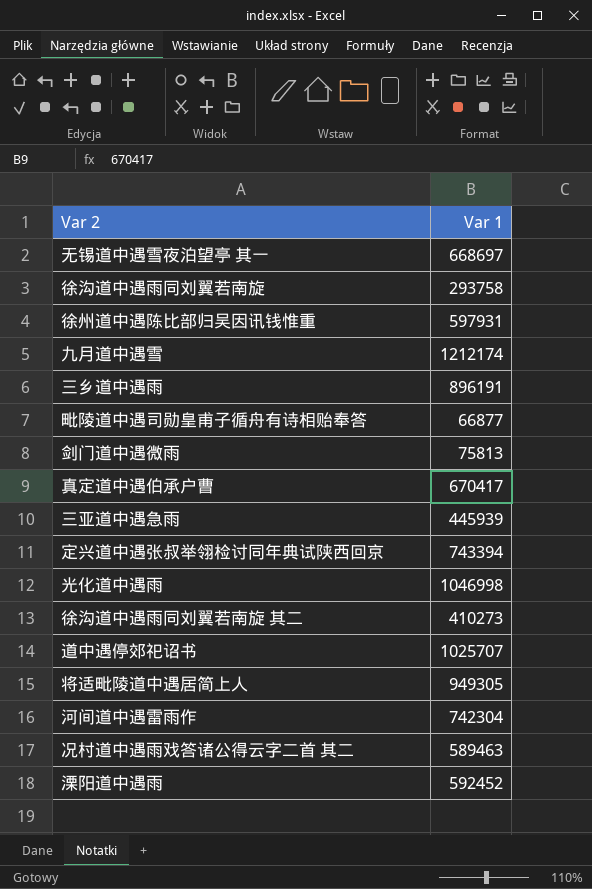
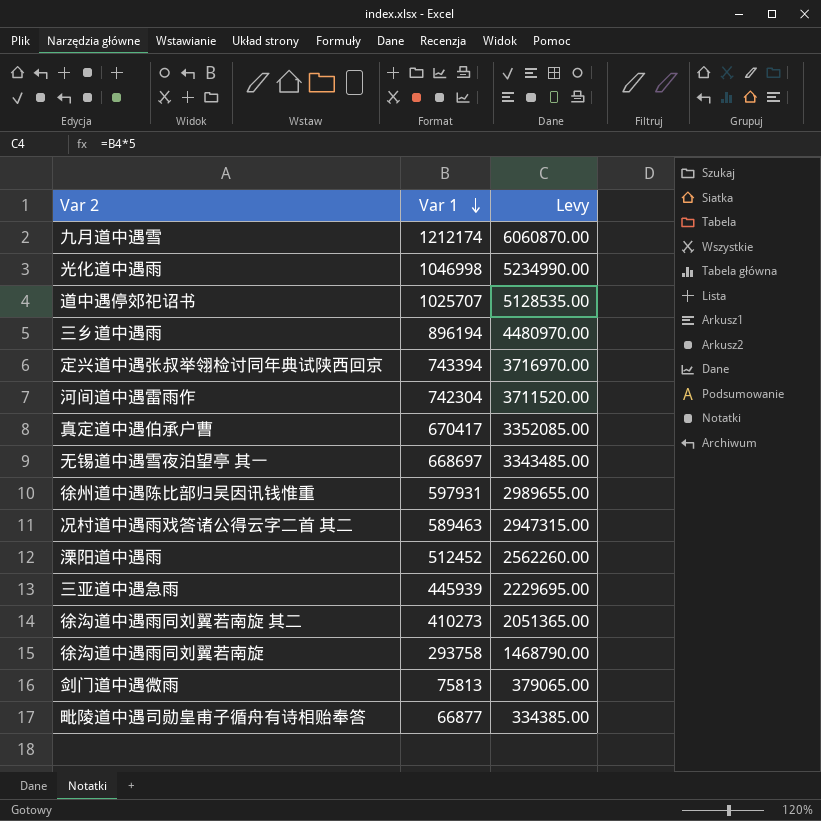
row order: none -> Var 1 descending
column Levy | formula: none -> [Var 1] * 5
row 将适毗陵道中遇居简上人: 949305 -> none
三乡道中遇雨 | Var 1: 896191 -> 896194
溧阳道中遇雨 | Var 1: 592452 -> 512452

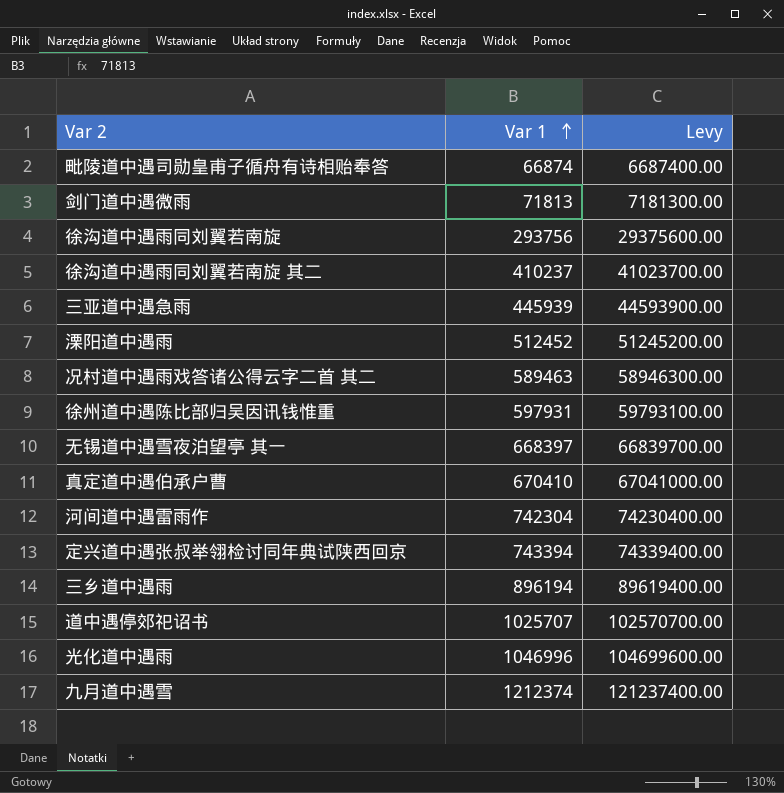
row order: Var 1 descending -> Var 1 ascending
column Levy | formula: [Var 1] * 5 -> [Var 1] * 100
毗陵道中遇司勋皇甫子循舟有诗相贻奉答 | Var 1: 66877 -> 66874
剑门道中遇微雨 | Var 1: 75813 -> 71813
徐沟道中遇雨同刘翼若南旋 | Var 1: 293758 -> 293756
徐沟道中遇雨同刘翼若南旋 其二 | Var 1: 410273 -> 410237
无锡道中遇雪夜泊望亭 其一 | Var 1: 668697 -> 668397
真定道中遇伯承户曹 | Var 1: 670417 -> 670410
光化道中遇雨 | Var 1: 1046998 -> 1046996
九月道中遇雪 | Var 1: 1212174 -> 1212374

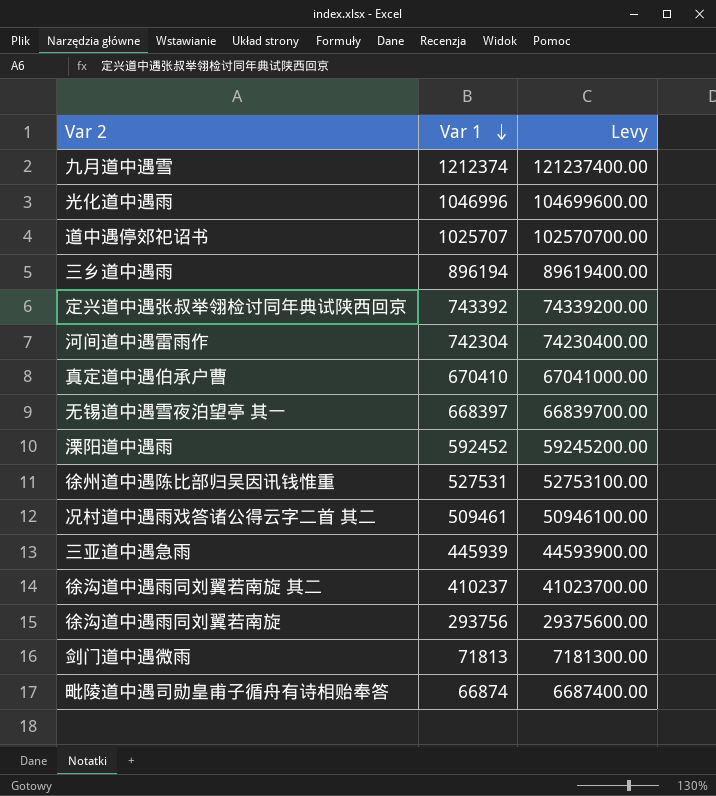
row order: Var 1 ascending -> Var 1 descending
定兴道中遇张叔举翎检讨同年典试陕西回京 | Var 1: 743394 -> 743392
定兴道中遇张叔举翎检讨同年典试陕西回京 | Levy: 74339400.00 -> 74339200.00
溧阳道中遇雨 | Var 1: 512452 -> 592452
溧阳道中遇雨 | Levy: 51245200.00 -> 59245200.00
徐州道中遇陈比部归吴因讯钱惟重 | Var 1: 597931 -> 527531
徐州道中遇陈比部归吴因讯钱惟重 | Levy: 59793100.00 -> 52753100.00
况村道中遇雨戏答诸公得云字二首 其二 | Var 1: 589463 -> 509461
况村道中遇雨戏答诸公得云字二首 其二 | Levy: 58946300.00 -> 50946100.00

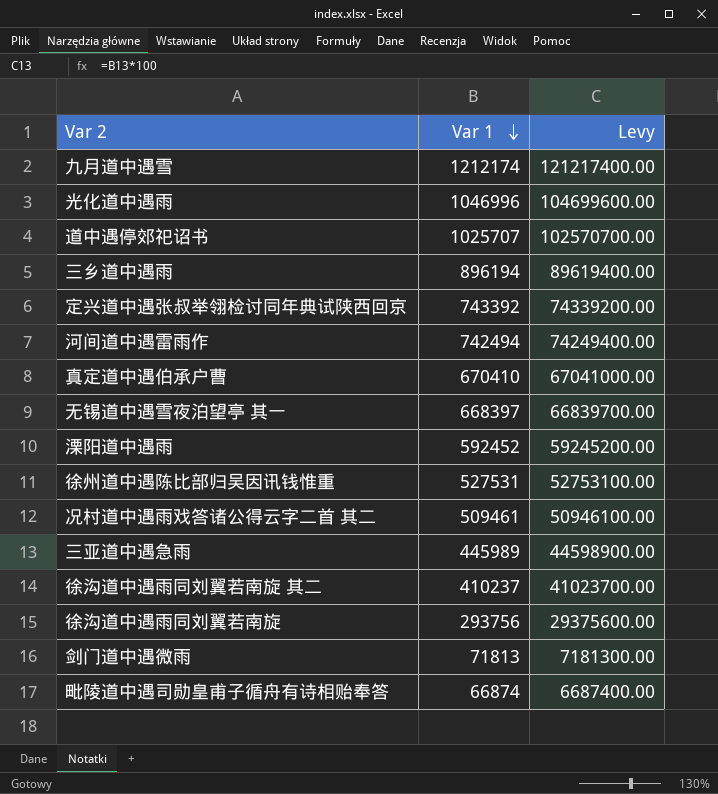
九月道中遇雪 | Var 1: 1212374 -> 1212174
九月道中遇雪 | Levy: 121237400.00 -> 121217400.00
河间道中遇雷雨作 | Var 1: 742304 -> 742494
河间道中遇雷雨作 | Levy: 74230400.00 -> 74249400.00
三亚道中遇急雨 | Var 1: 445939 -> 445989
三亚道中遇急雨 | Levy: 44593900.00 -> 44598900.00

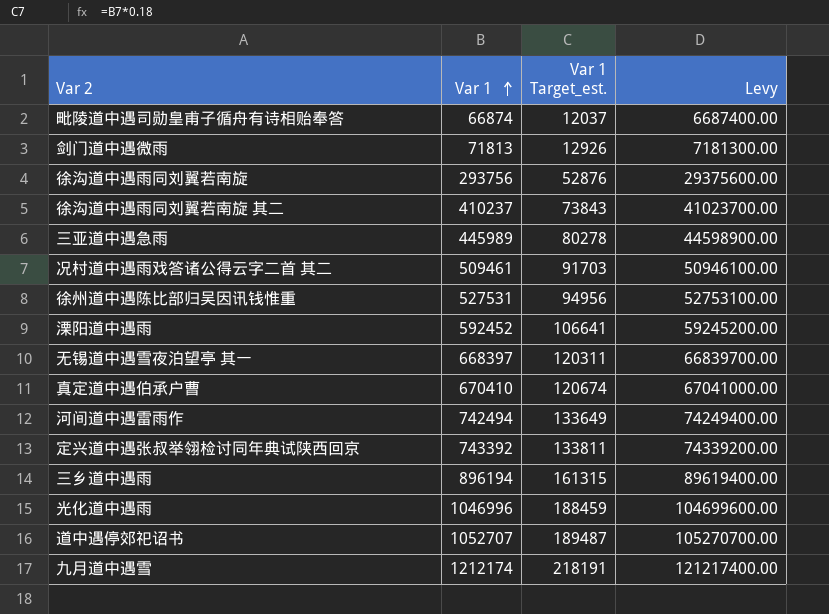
row order: Var 1 descending -> Var 1 ascending
column Var 1 Target_est. | formula: none -> [Var 1] * 0.18
道中遇停郊祀诏书 | Var 1: 1025707 -> 1052707
道中遇停郊祀诏书 | Levy: 102570700.00 -> 105270700.00

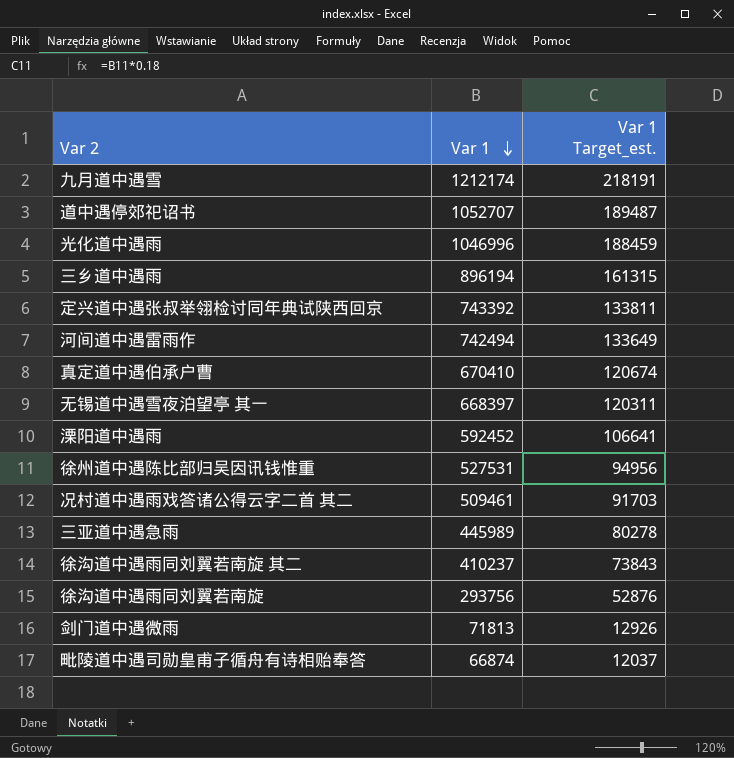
row order: Var 1 ascending -> Var 1 descending
column Levy | formula: [Var 1] * 100 -> none

